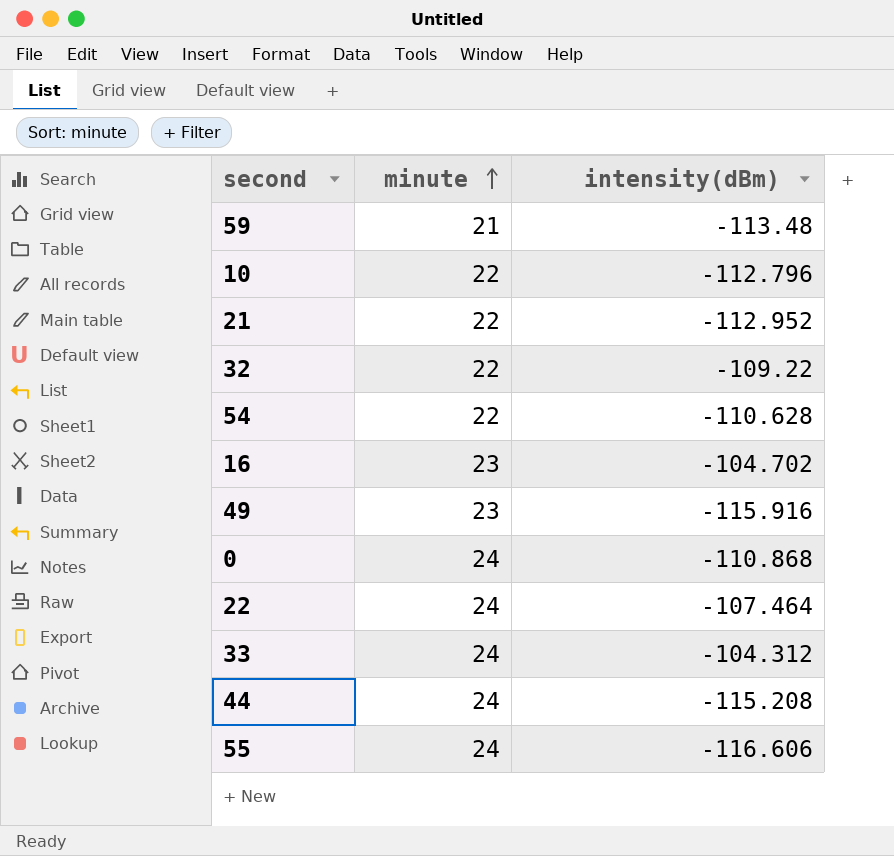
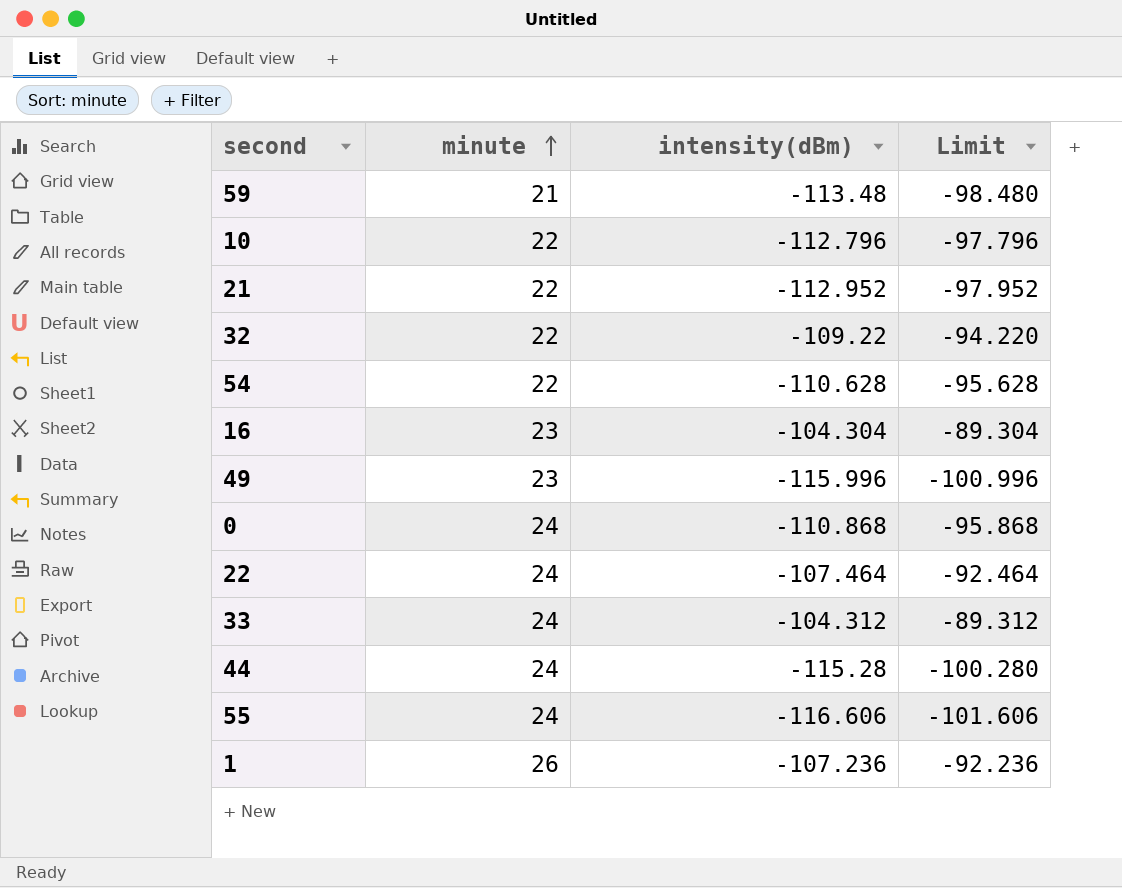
column Limit | formula: none -> [intensity(dBm)] + 15
16 | intensity(dBm): -104.702 -> -104.304
49 | intensity(dBm): -115.916 -> -115.996
44 | intensity(dBm): -115.208 -> -115.28
row 1: none -> 26 | -107.236 | -92.236

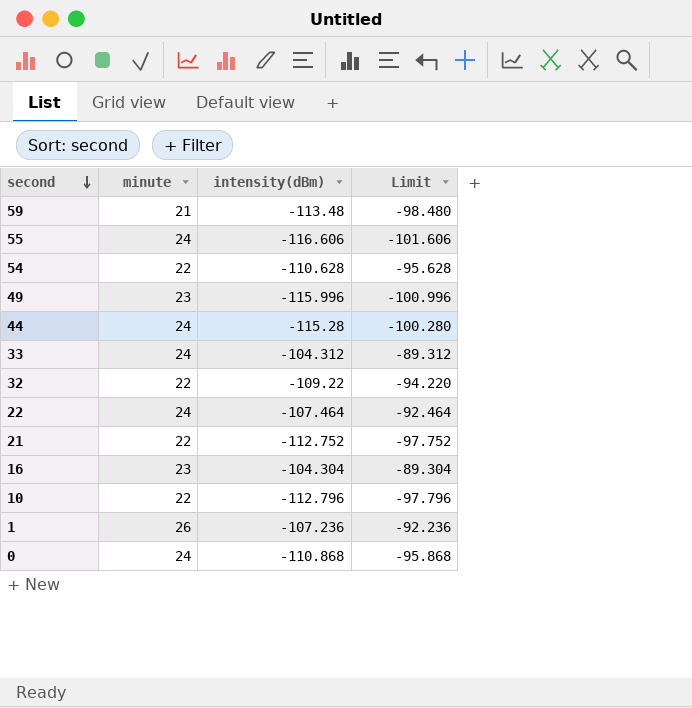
row order: minute ascending -> second descending
21 | intensity(dBm): -112.952 -> -112.752
21 | Limit: -97.952 -> -97.752

